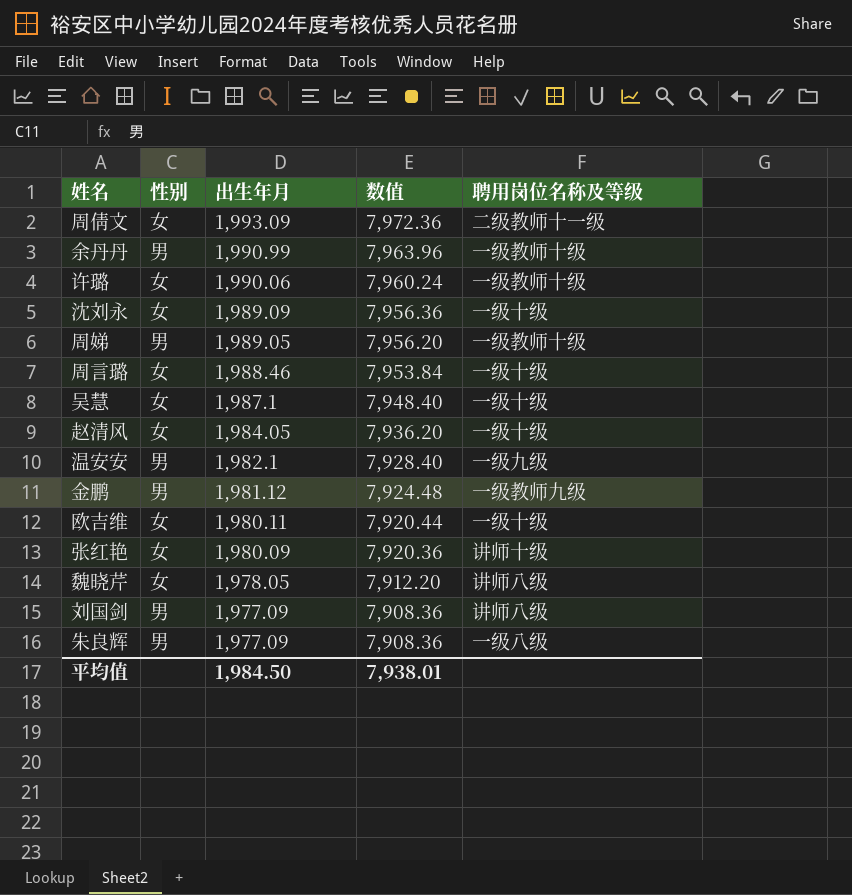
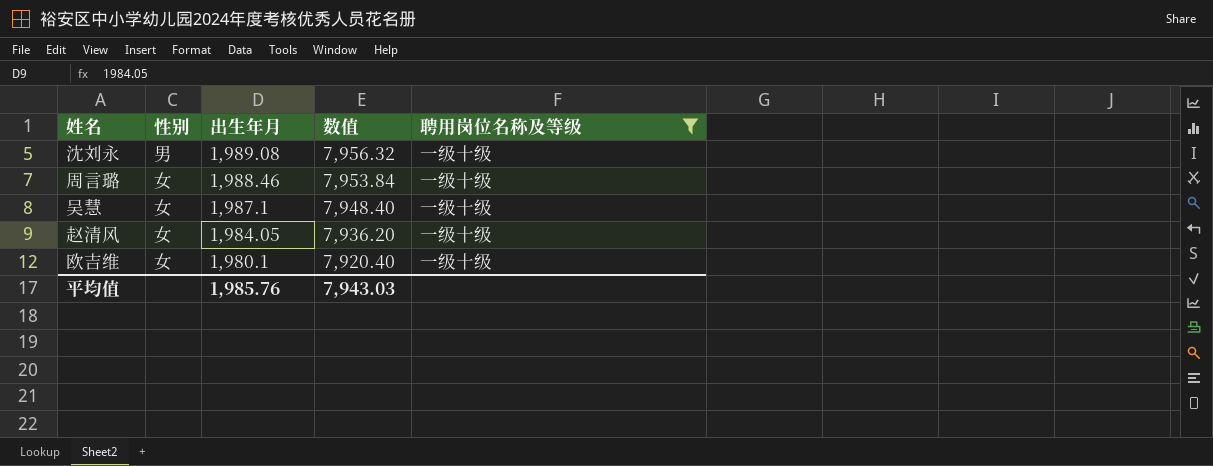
filter: none -> 聘用岗位名称及等级 = 一级十级
沈刘永 | 性别: 女 -> 男
沈刘永 | 出生年月: 1,989.09 -> 1,989.08
沈刘永 | 数值: 7,956.36 -> 7,956.32
欧吉维 | 出生年月: 1,980.11 -> 1,980.1
欧吉维 | 数值: 7,920.44 -> 7,920.40
平均值 | 出生年月: 1,984.50 -> 1,985.76
平均值 | 数值: 7,938.01 -> 7,943.03

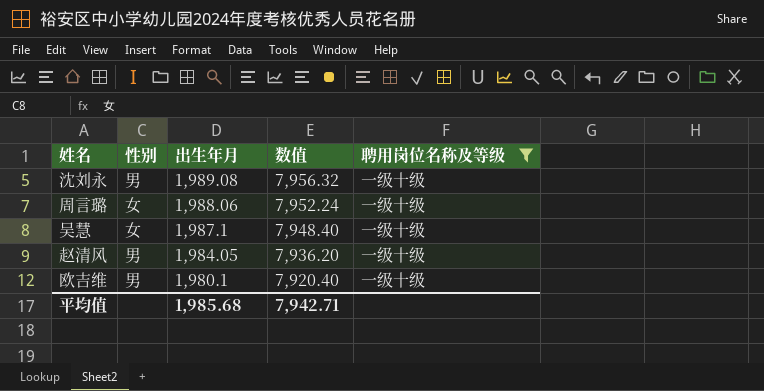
周言璐 | 出生年月: 1,988.46 -> 1,988.06
周言璐 | 数值: 7,953.84 -> 7,952.24
赵清风 | 性别: 女 -> 男
欧吉维 | 性别: 女 -> 男
平均值 | 出生年月: 1,985.76 -> 1,985.68
平均值 | 数值: 7,943.03 -> 7,942.71

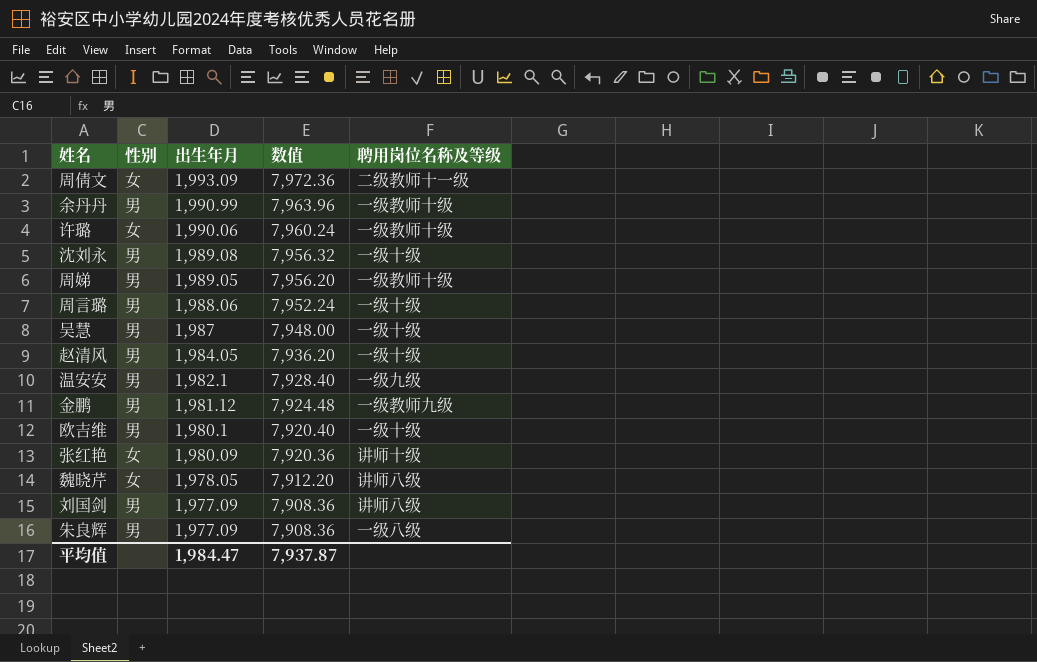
filter: 聘用岗位名称及等级 = 一级十级 -> none
周言璐 | 性别: 女 -> 男
吴慧 | 性别: 女 -> 男
吴慧 | 出生年月: 1,987.1 -> 1,987
吴慧 | 数值: 7,948.40 -> 7,948.00
平均值 | 出生年月: 1,985.68 -> 1,984.47
平均值 | 数值: 7,942.71 -> 7,937.87

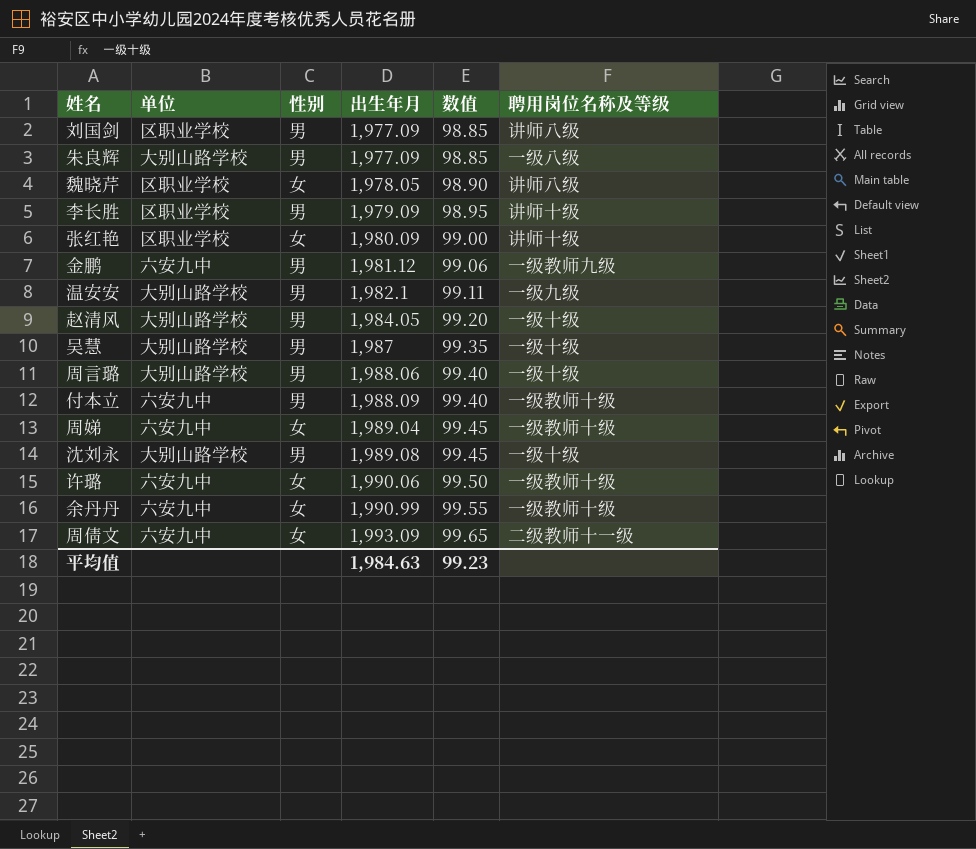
row order: 出生年月 descending -> 出生年月 ascending
column 单位 | position: none -> 2
column 数值 | formula: [出生年月] * 4 -> [出生年月] * 0.05
row 欧吉维: 男 | 1,980.1 | 7,920.40 | 一级十级 -> none
row 李长胜: none -> 区职业学校 | 男 | 1,979.09 | 98.95 | 讲师十级
row 付本立: none -> 六安九中 | 男 | 1,988.09 | 99.40 | 一级教师十级
周娣 | 性别: 男 -> 女
周娣 | 出生年月: 1,989.05 -> 1,989.04
余丹丹 | 性别: 男 -> 女
平均值 | 出生年月: 1,984.47 -> 1,984.63
平均值 | 数值: 7,937.87 -> 99.23

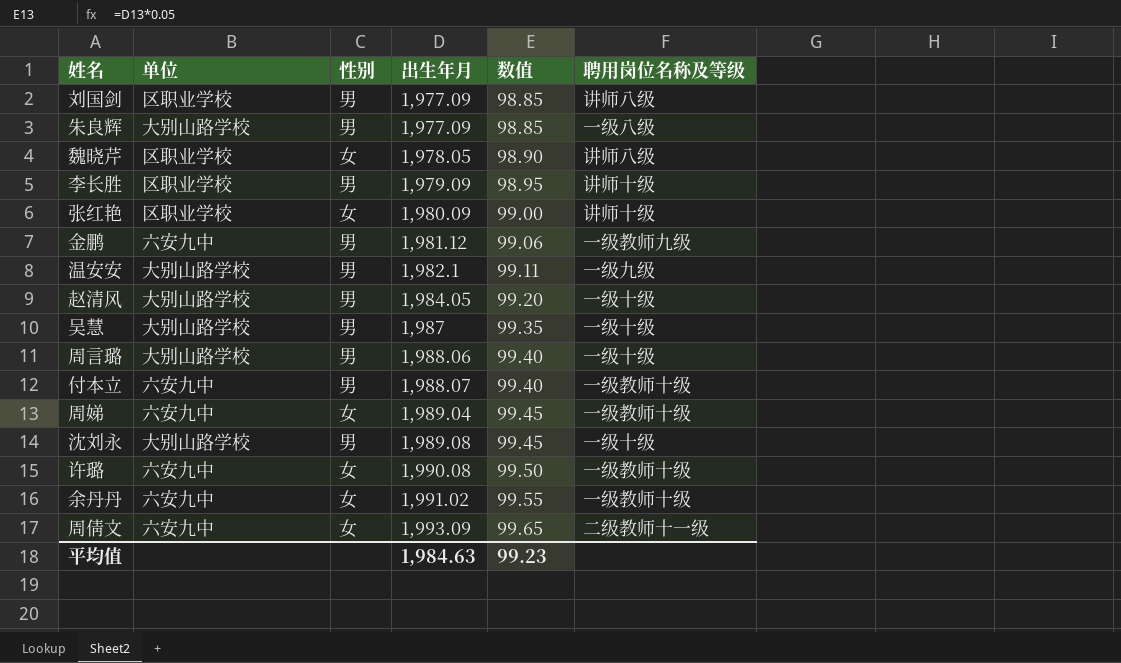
付本立 | 出生年月: 1,988.09 -> 1,988.07
许璐 | 出生年月: 1,990.06 -> 1,990.08
余丹丹 | 出生年月: 1,990.99 -> 1,991.02

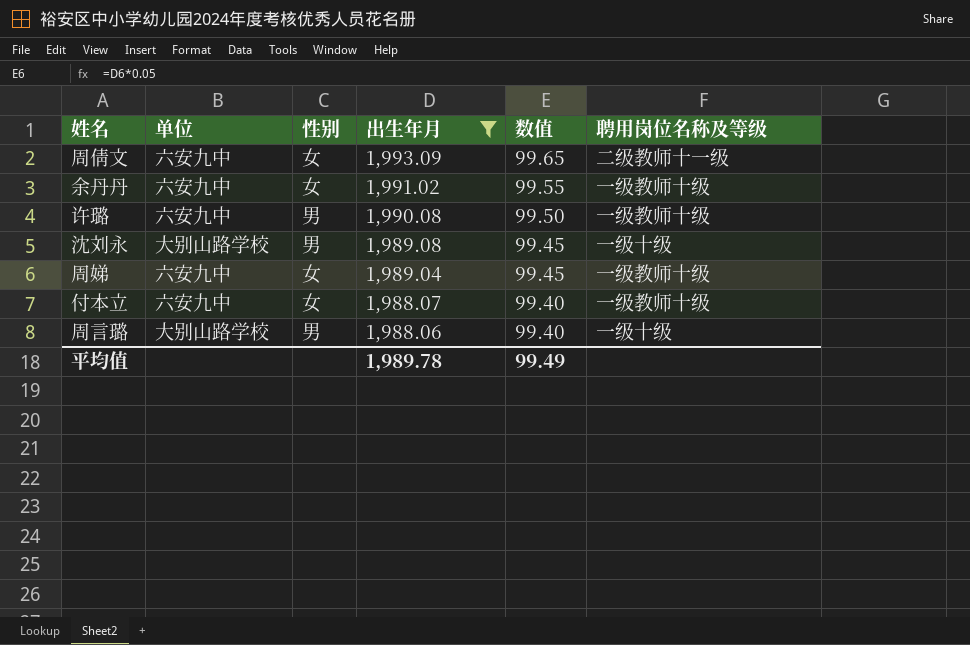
filter: none -> 出生年月 >= 1,988.06
row order: 出生年月 ascending -> 出生年月 descending
许璐 | 性别: 女 -> 男
付本立 | 性别: 男 -> 女
平均值 | 出生年月: 1,984.63 -> 1,989.78
平均值 | 数值: 99.23 -> 99.49

